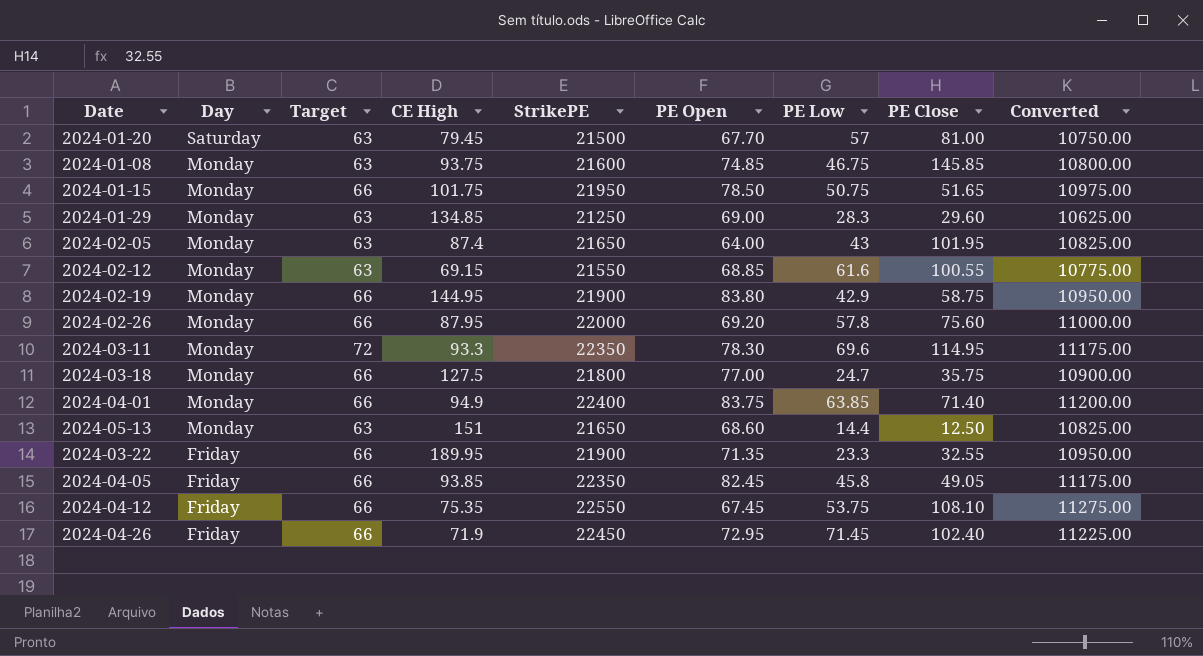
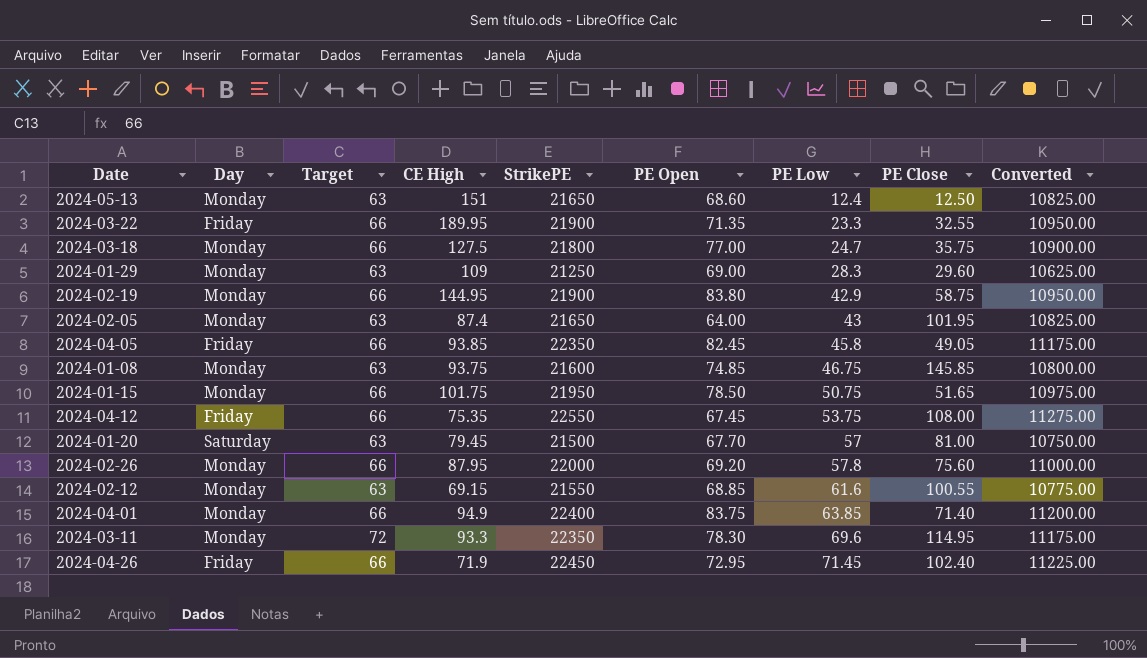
row order: Day descending -> PE Low ascending
2024-05-13 | PE Low: 14.4 -> 12.4
2024-01-29 | CE High: 134.85 -> 109
2024-04-12 | PE Close: 108.10 -> 108.00

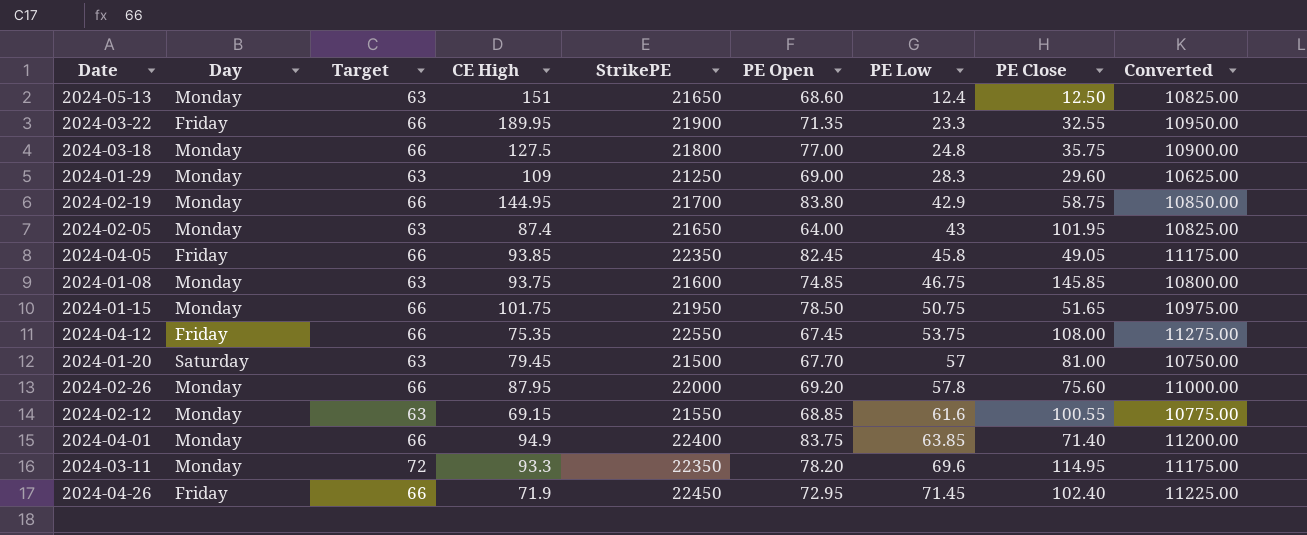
2024-03-18 | PE Low: 24.7 -> 24.8
2024-02-19 | StrikePE: 21900 -> 21700
2024-02-19 | Converted: 10950.00 -> 10850.00
2024-03-11 | PE Open: 78.30 -> 78.20

